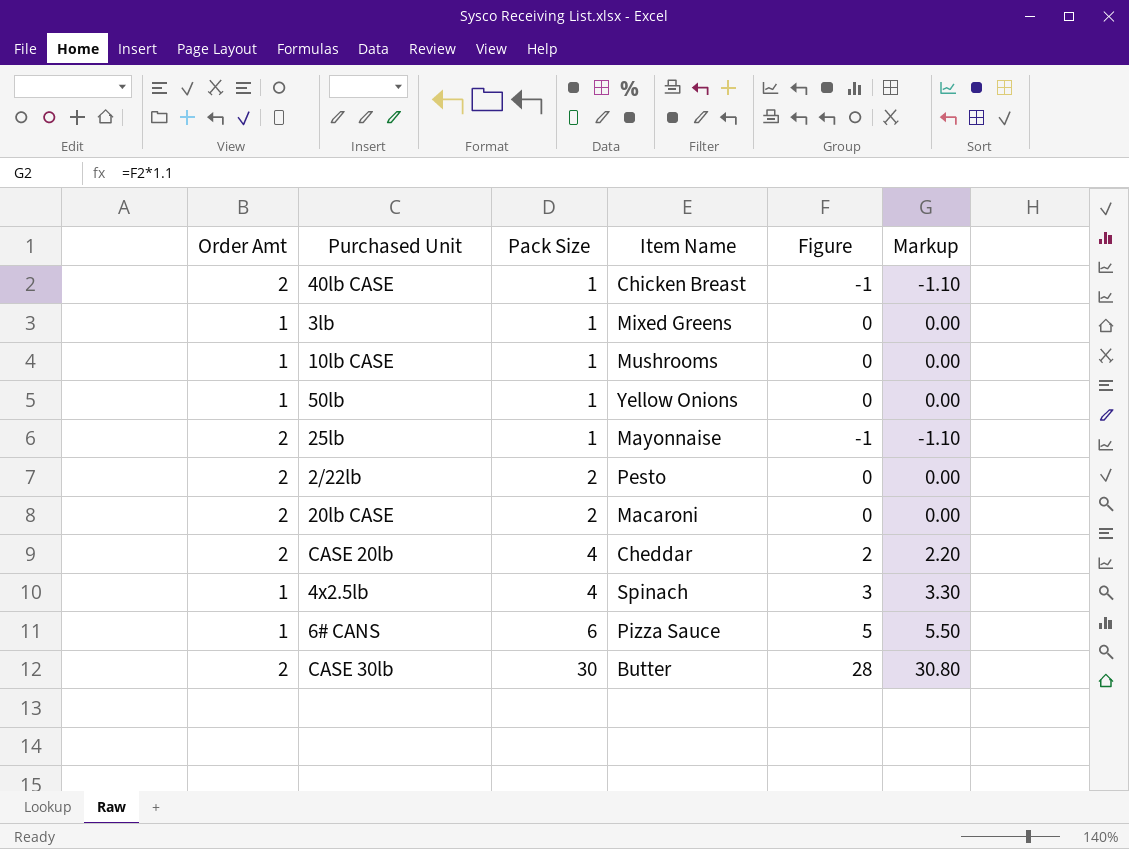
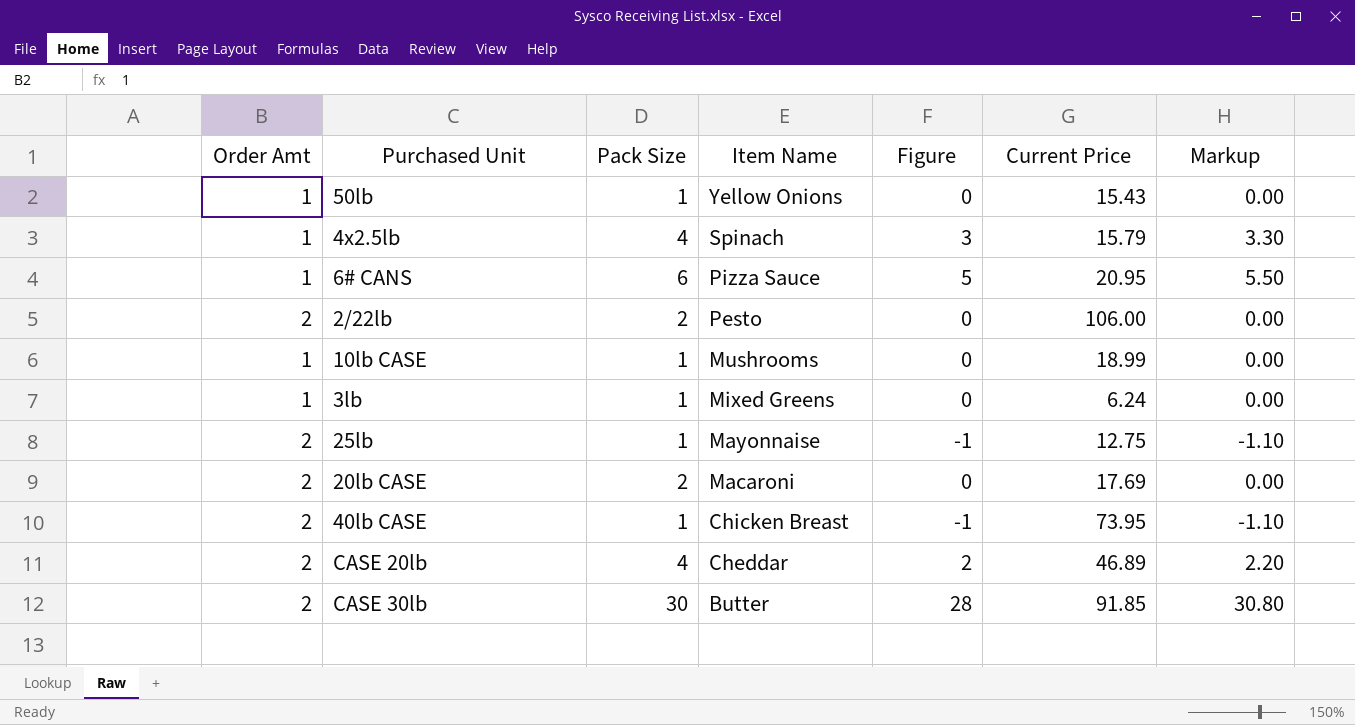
row order: Pack Size ascending -> Item Name descending
column Current Price | position: none -> 6

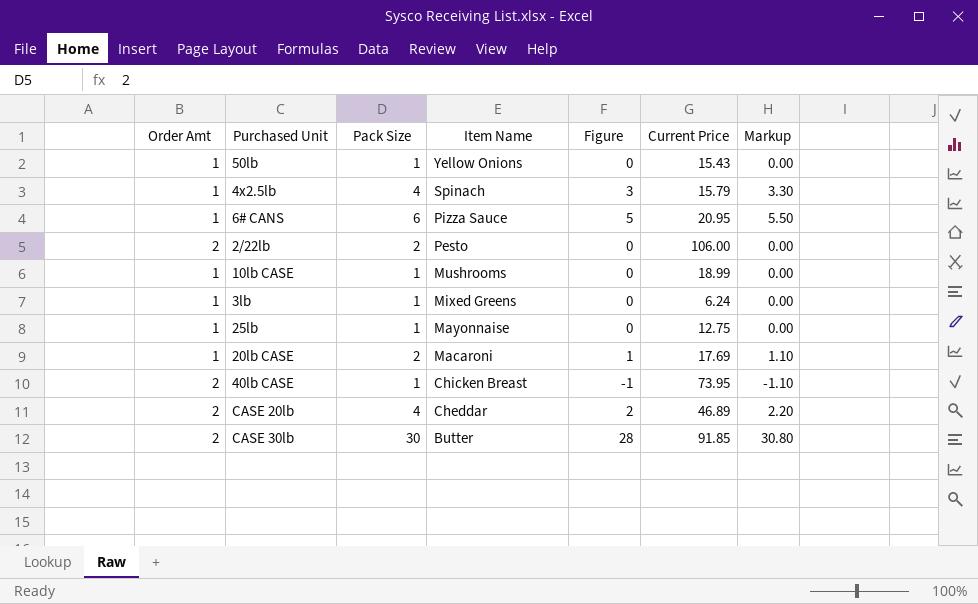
25lb | Order Amt: 2 -> 1
25lb | Figure: -1 -> 0
25lb | Markup: -1.10 -> 0.00
20lb CASE | Order Amt: 2 -> 1
20lb CASE | Figure: 0 -> 1
20lb CASE | Markup: 0.00 -> 1.10

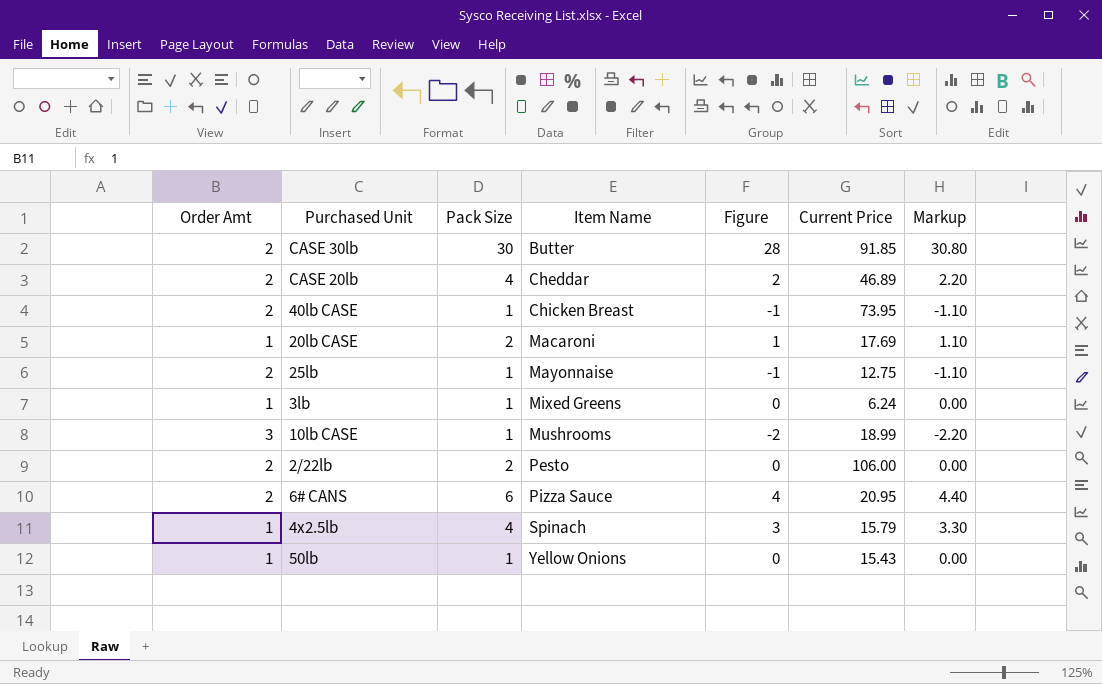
row order: Item Name descending -> Item Name ascending
25lb | Order Amt: 1 -> 2
25lb | Figure: 0 -> -1
25lb | Markup: 0.00 -> -1.10
10lb CASE | Order Amt: 1 -> 3
10lb CASE | Figure: 0 -> -2
10lb CASE | Markup: 0.00 -> -2.20
6# CANS | Order Amt: 1 -> 2
6# CANS | Figure: 5 -> 4
6# CANS | Markup: 5.50 -> 4.40

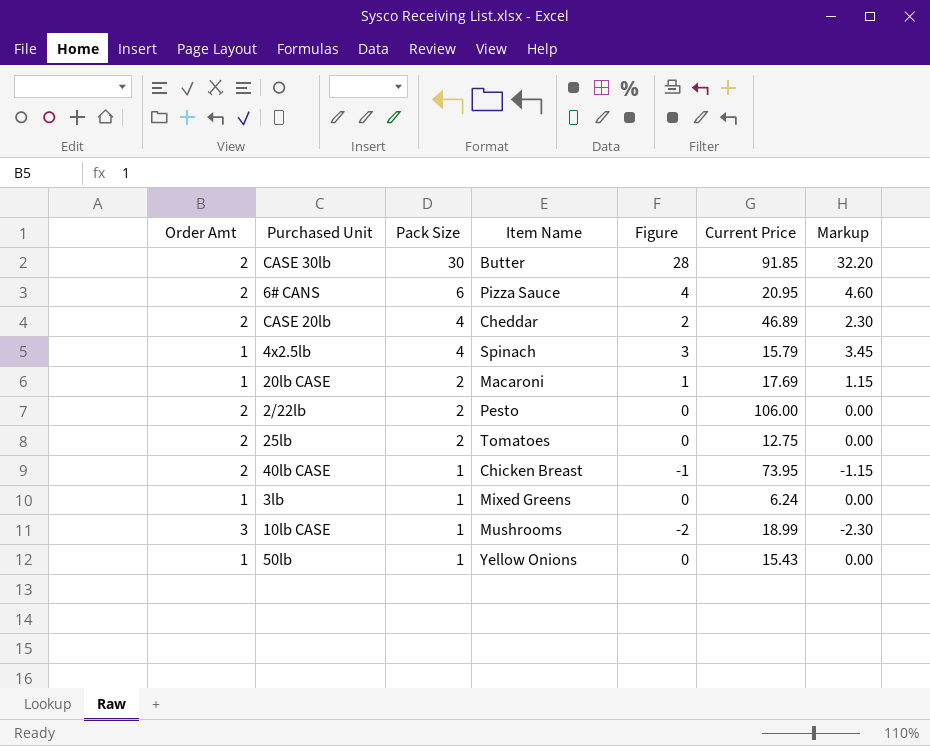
row order: Item Name ascending -> Pack Size descending
column Markup | formula: [Figure] * 1.1 -> [Figure] * 1.15
25lb | Pack Size: 1 -> 2
25lb | Item Name: Mayonnaise -> Tomatoes
25lb | Figure: -1 -> 0

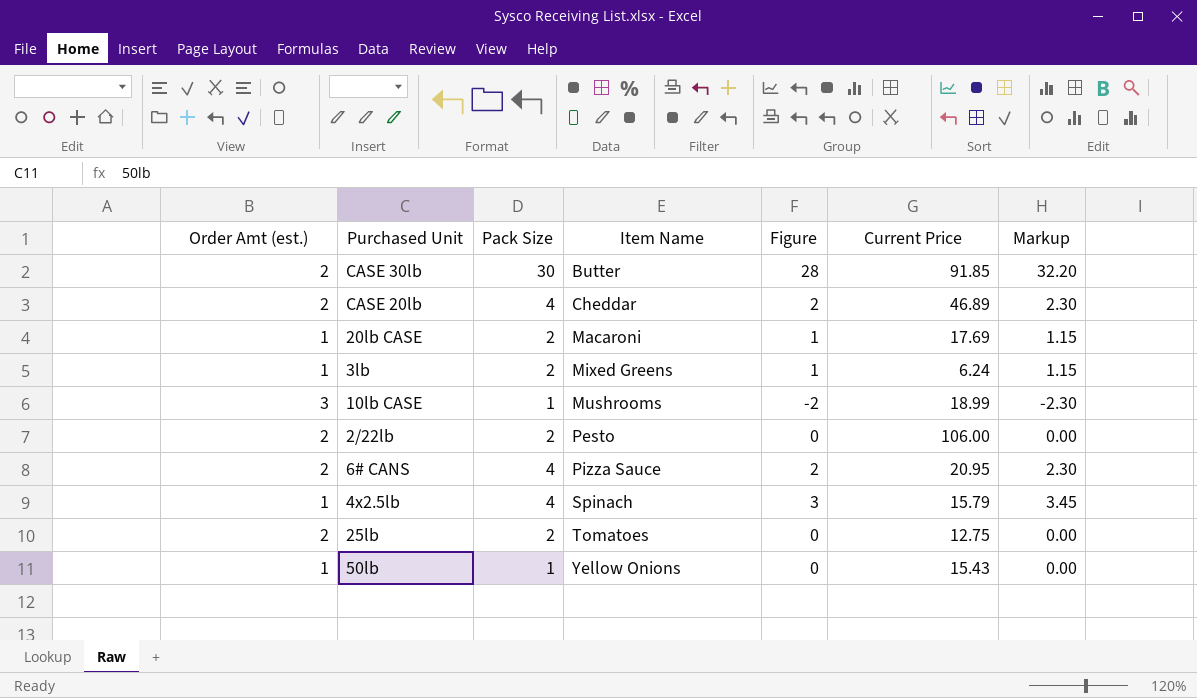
row order: Pack Size descending -> Item Name ascending
column name: Order Amt -> Order Amt (est.)
row 40lb CASE: 2 | 1 | Chicken Breast | -1 | 73.95 | -1.15 -> none
3lb | Pack Size: 1 -> 2
3lb | Figure: 0 -> 1
3lb | Markup: 0.00 -> 1.15
6# CANS | Pack Size: 6 -> 4
6# CANS | Figure: 4 -> 2
6# CANS | Markup: 4.60 -> 2.30

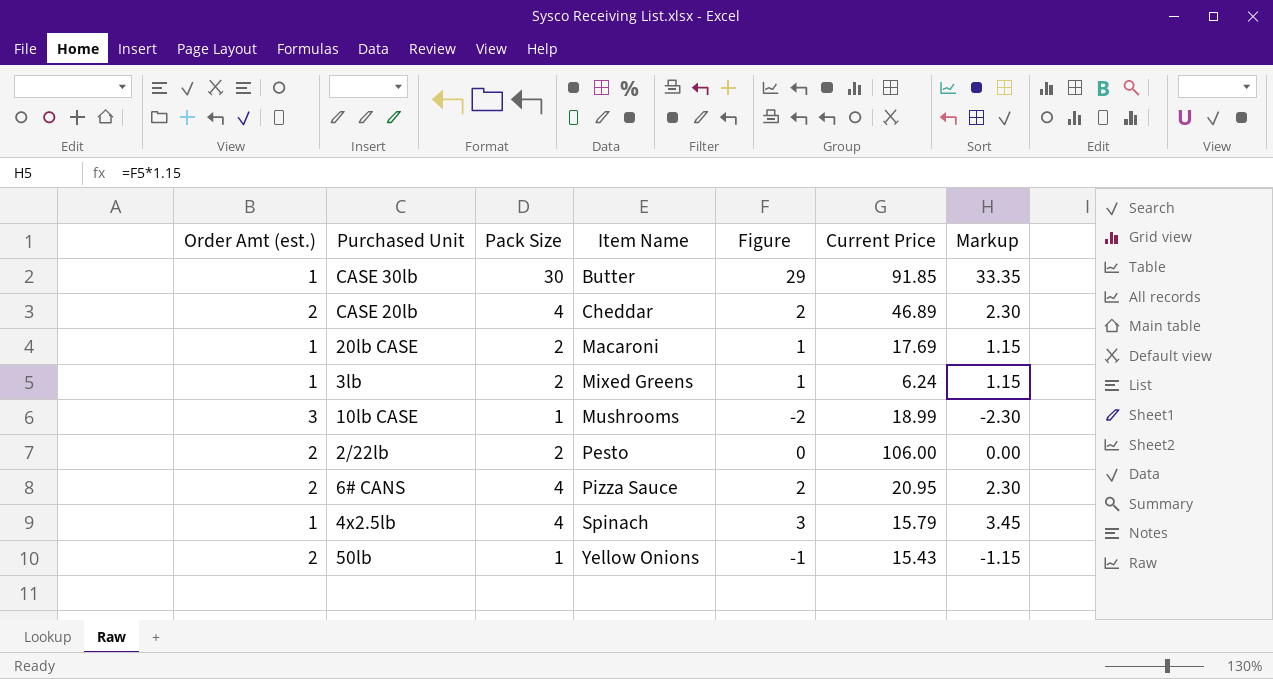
row 25lb: 2 | 2 | Tomatoes | 0 | 12.75 | 0.00 -> none
CASE 30lb | Order Amt (est.): 2 -> 1
CASE 30lb | Figure: 28 -> 29
CASE 30lb | Markup: 32.20 -> 33.35
50lb | Order Amt (est.): 1 -> 2
50lb | Figure: 0 -> -1
50lb | Markup: 0.00 -> -1.15

